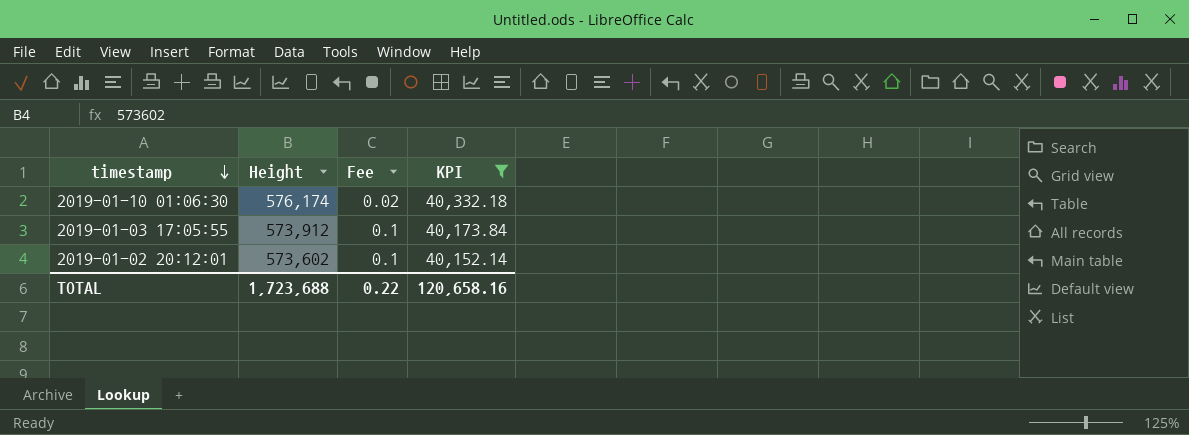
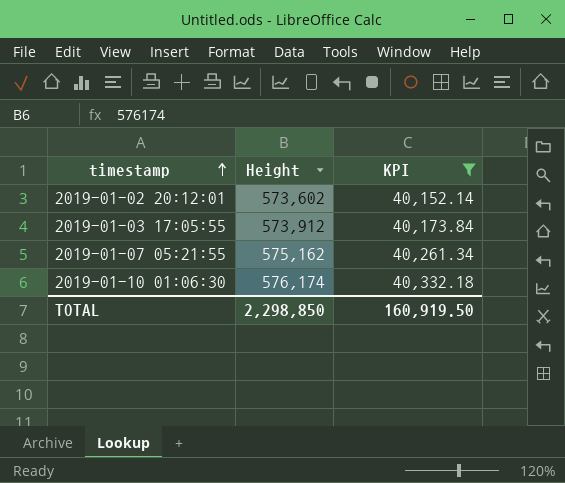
row order: timestamp descending -> timestamp ascending
column Fee | position: 3 -> none
row 2019-01-07 05:21:55: none -> 575,162 | 40,261.34
TOTAL | Height: 1,723,688 -> 2,298,850
TOTAL | KPI: 120,658.16 -> 160,919.50

